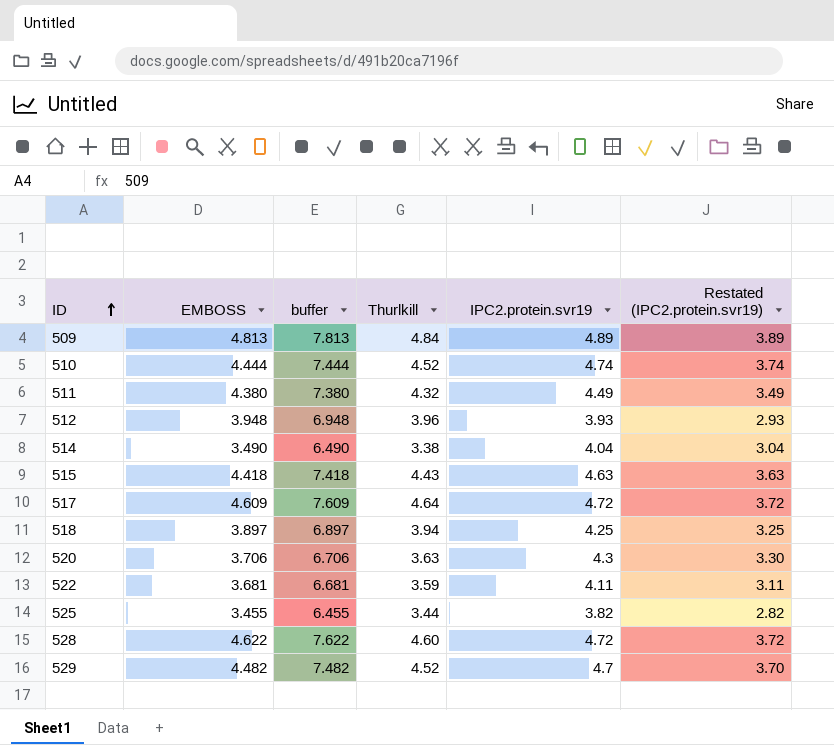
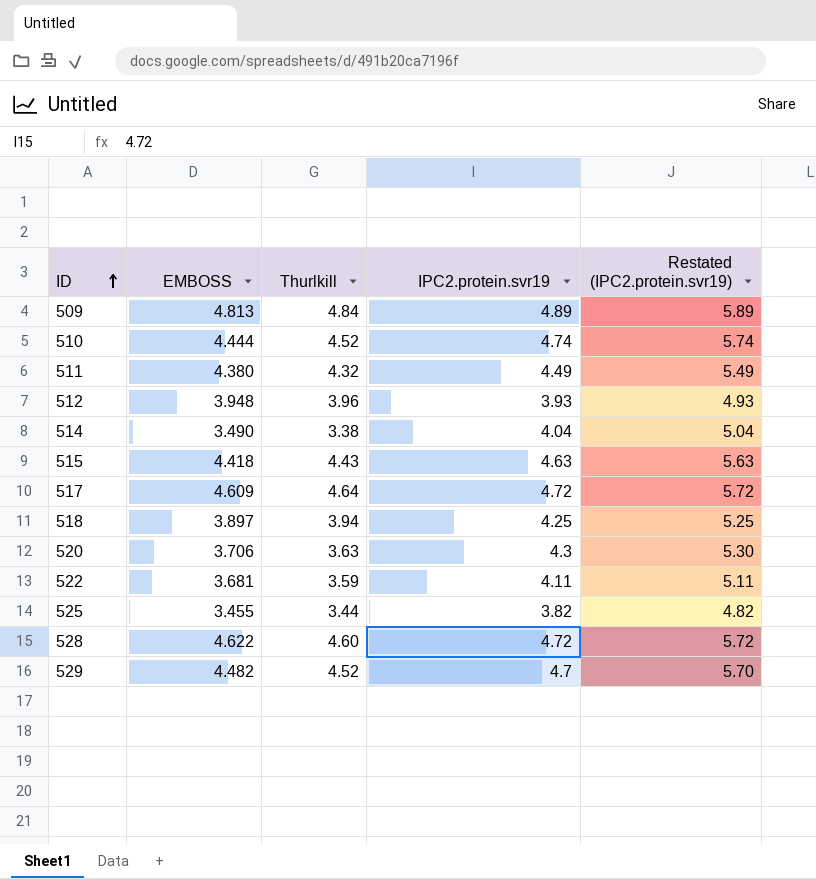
column buffer | formula: [EMBOSS] + 3 -> none
column Restated (IPC2.protein.svr19) | formula: [IPC2.protein.svr19] - 1 -> [IPC2.protein.svr19] + 1

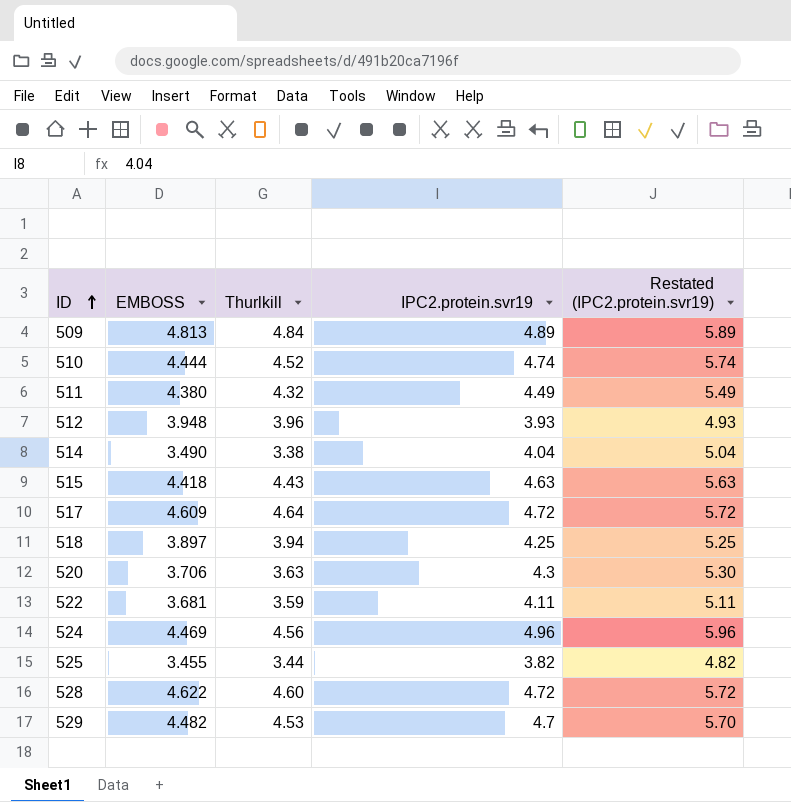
row 524: none -> 4.469 | 4.56 | 4.96 | 5.96
529 | Thurlkill: 4.52 -> 4.53

